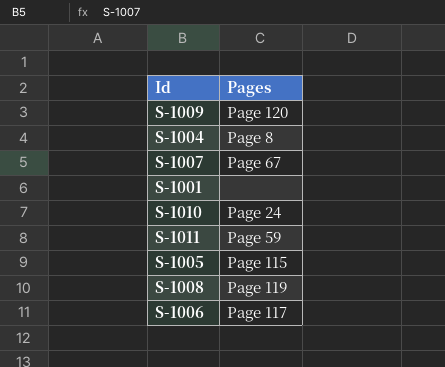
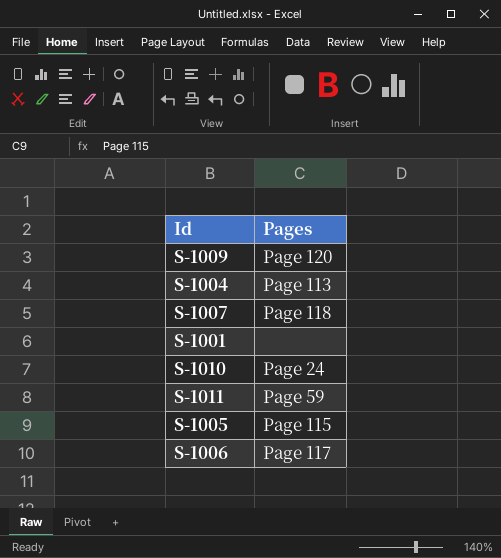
row S-1008: Page 119 -> none
S-1004 | Pages: Page 8 -> Page 113
S-1007 | Pages: Page 67 -> Page 118

